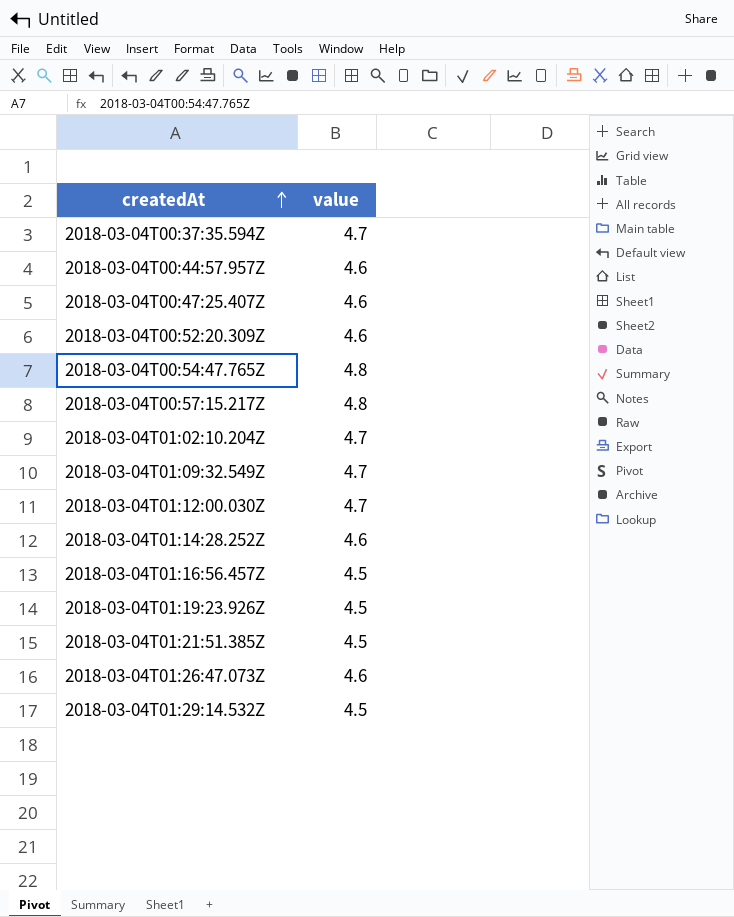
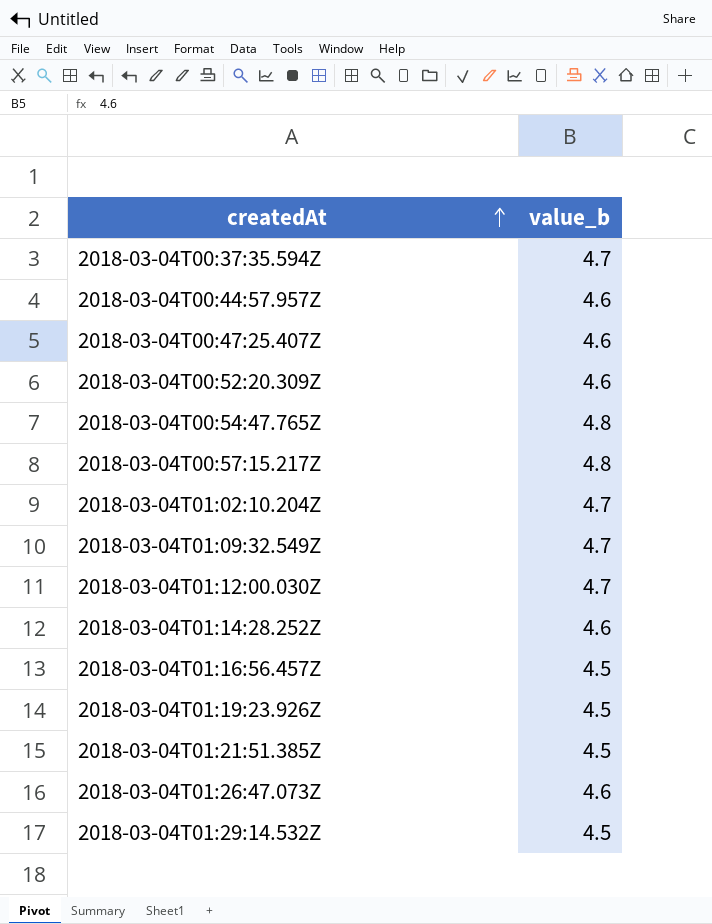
column name: value -> value_b

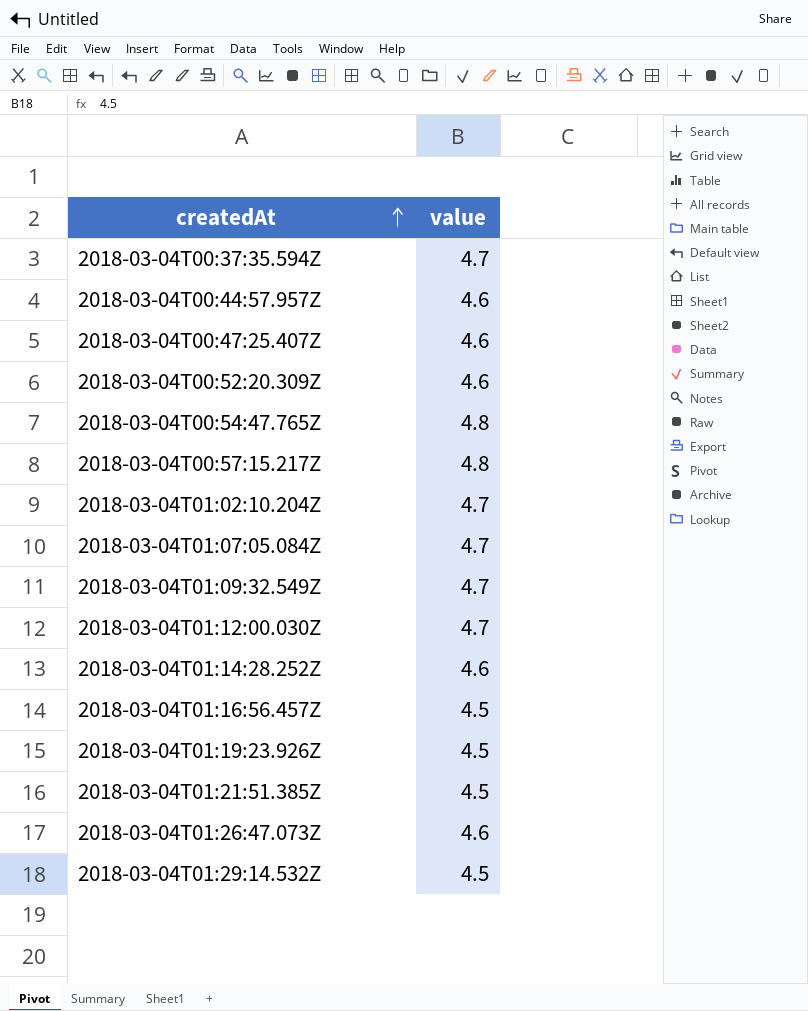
column name: value_b -> value
row 2018-03-04T01:07:05.084Z: none -> 4.7

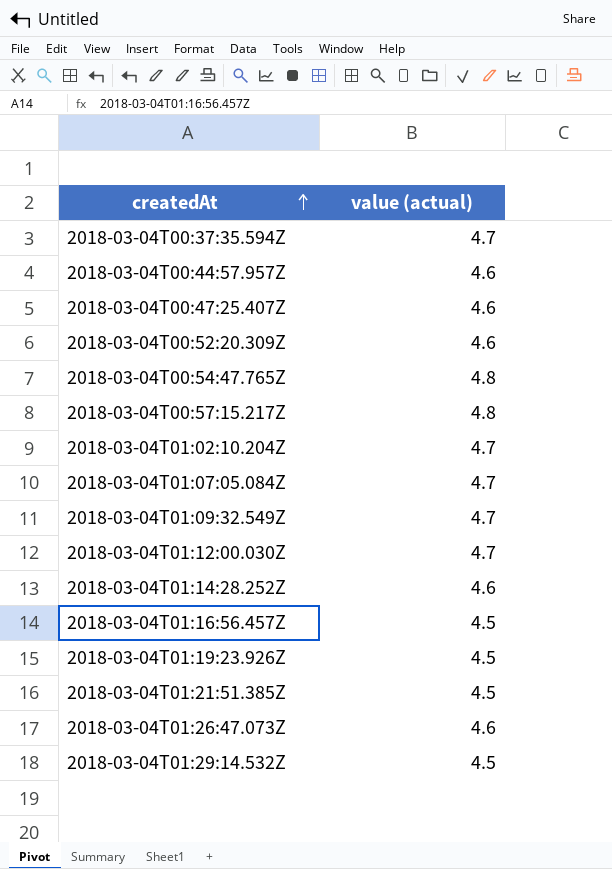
column name: value -> value (actual)

